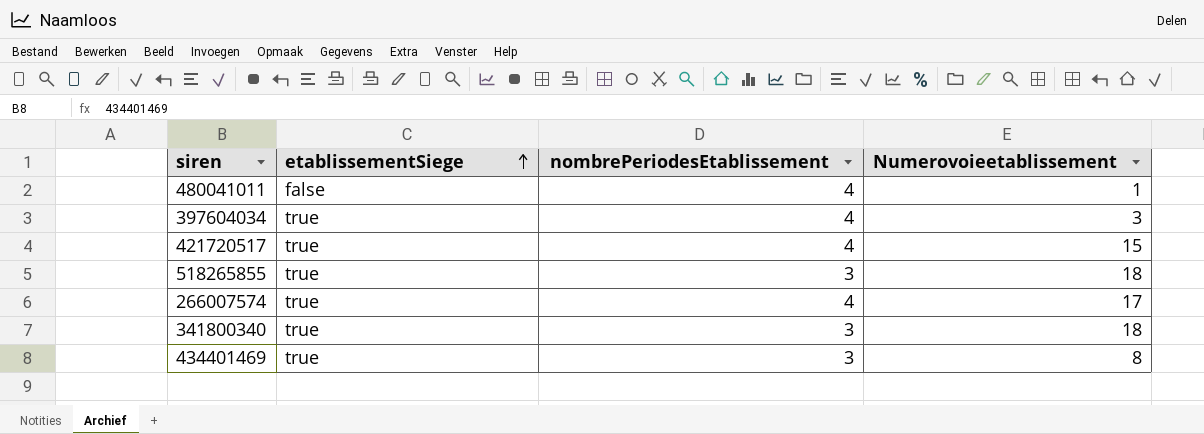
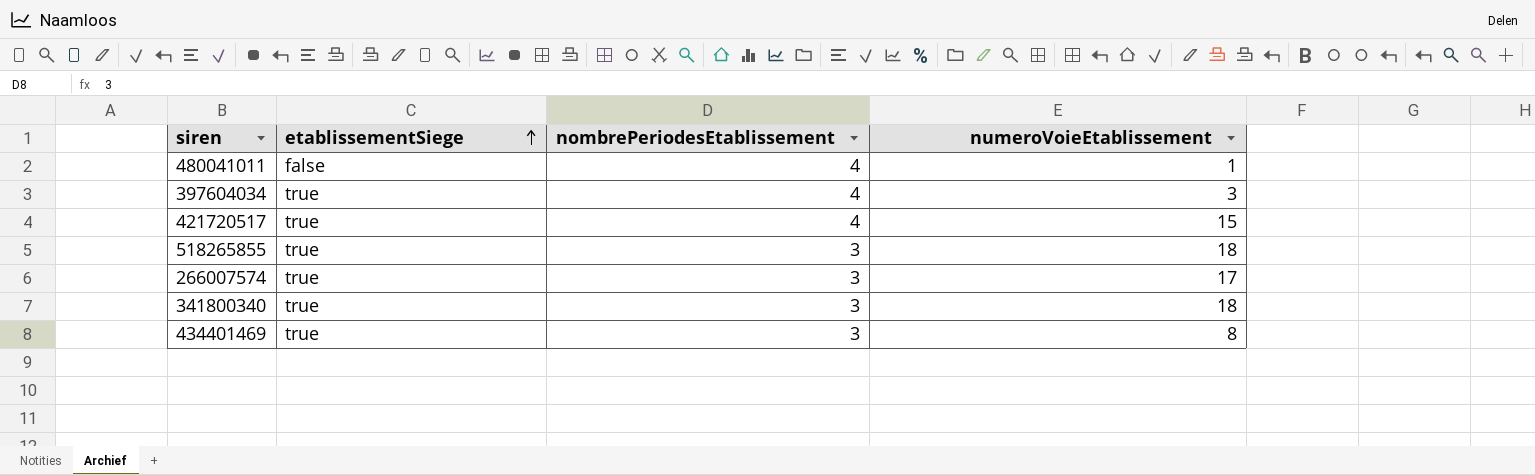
column name: Numerovoieetablissement -> numeroVoieEtablissement
266007574 | nombrePeriodesEtablissement: 4 -> 3

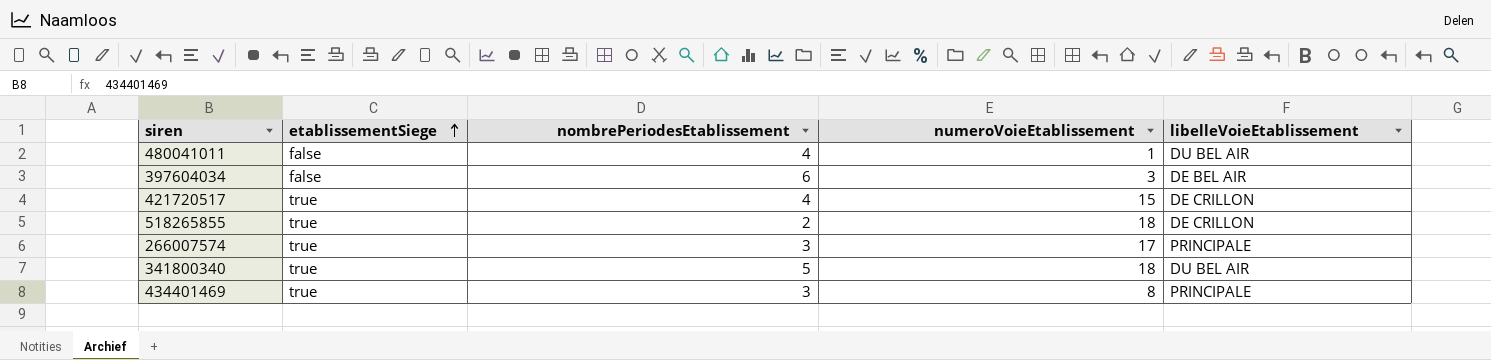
column libelleVoieEtablissement | position: none -> 5
397604034 | etablissementSiege: true -> false
397604034 | nombrePeriodesEtablissement: 4 -> 6
518265855 | nombrePeriodesEtablissement: 3 -> 2
341800340 | nombrePeriodesEtablissement: 3 -> 5

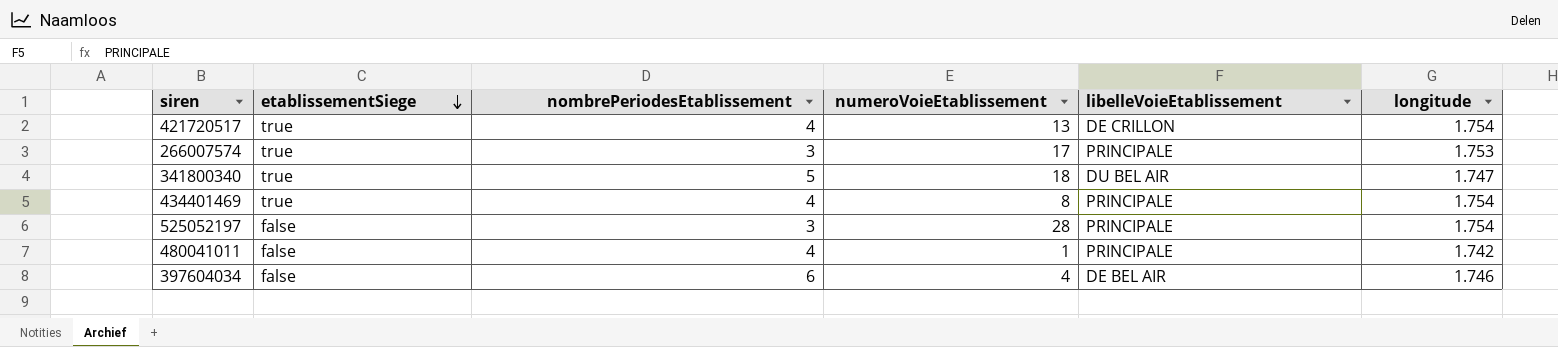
row order: etablissementSiege ascending -> etablissementSiege descending
column longitude | position: none -> 6
row 518265855: true | 2 | 18 | DE CRILLON -> none
421720517 | numeroVoieEtablissement: 15 -> 13
434401469 | nombrePeriodesEtablissement: 3 -> 4
row 525052197: none -> false | 3 | 28 | PRINCIPALE | 1.754
480041011 | libelleVoieEtablissement: DU BEL AIR -> PRINCIPALE
397604034 | numeroVoieEtablissement: 3 -> 4

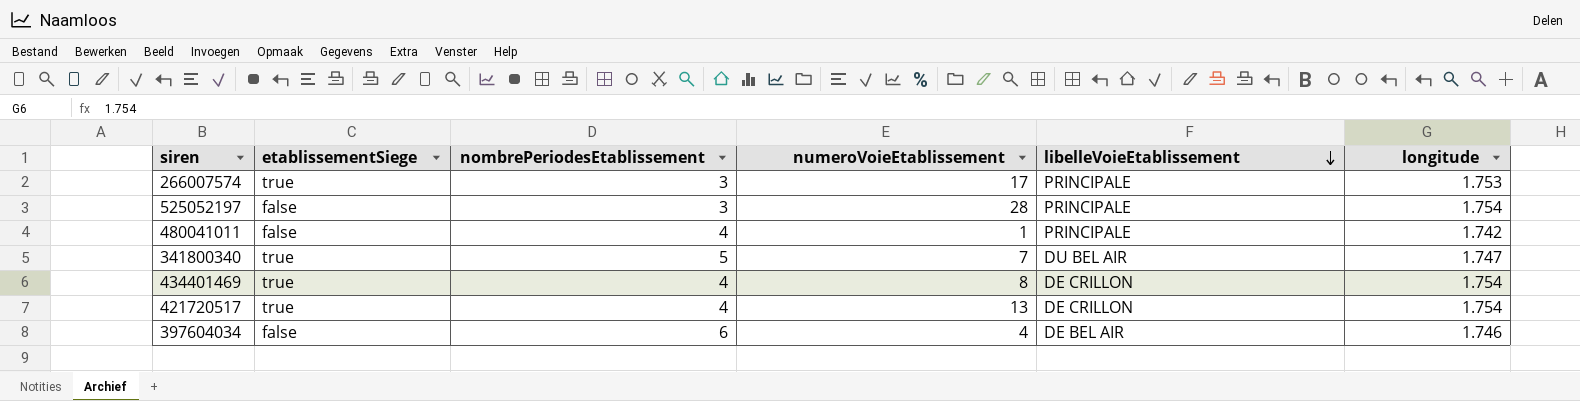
row order: etablissementSiege descending -> libelleVoieEtablissement descending
341800340 | numeroVoieEtablissement: 18 -> 7
434401469 | libelleVoieEtablissement: PRINCIPALE -> DE CRILLON

